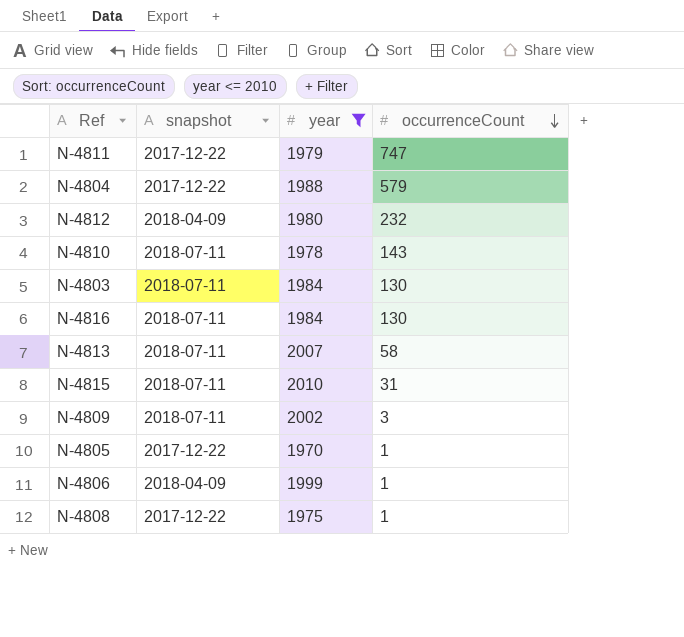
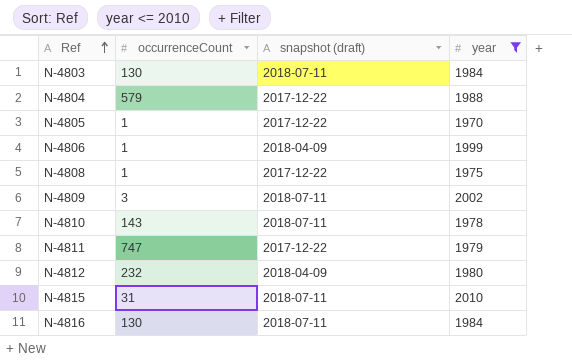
row order: occurrenceCount descending -> Ref ascending
column occurrenceCount | position: 4 -> 2
column name: snapshot -> snapshot (draft)
row N-4813: 2018-07-11 | 2007 | 58 -> none

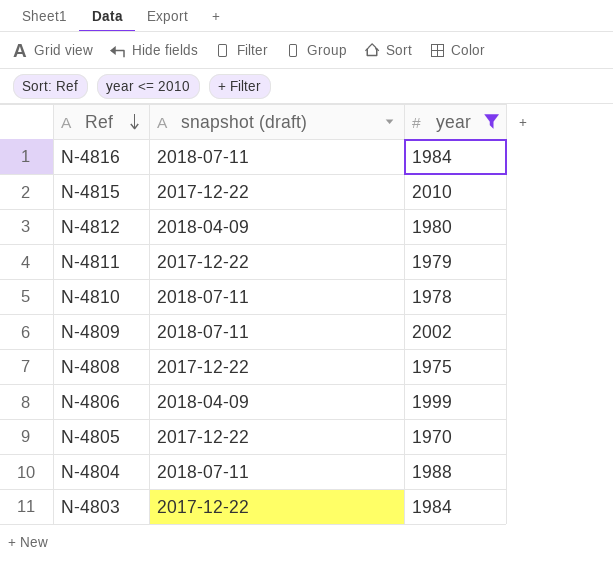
row order: Ref ascending -> Ref descending
column occurrenceCount | position: 2 -> none
N-4815 | snapshot (draft): 2018-07-11 -> 2017-12-22
N-4804 | snapshot (draft): 2017-12-22 -> 2018-07-11
N-4803 | snapshot (draft): 2018-07-11 -> 2017-12-22

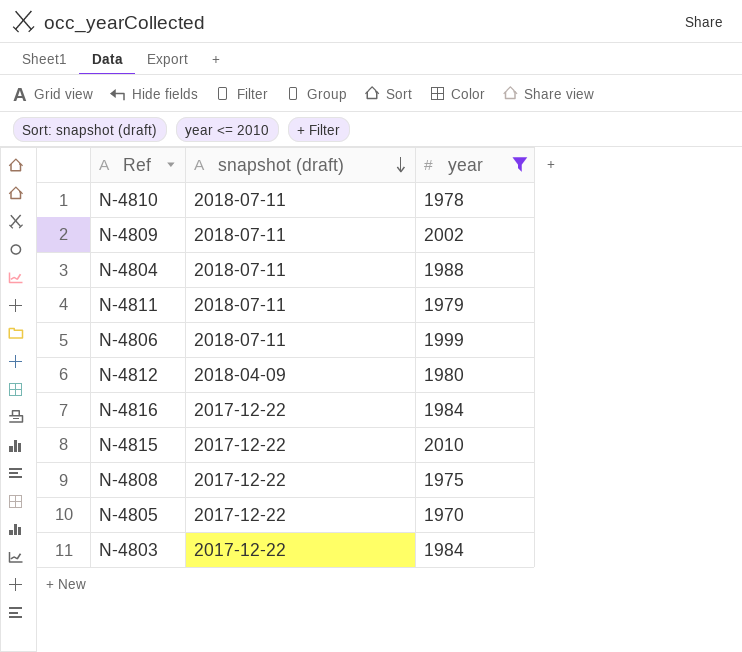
row order: Ref descending -> snapshot (draft) descending
N-4811 | snapshot (draft): 2017-12-22 -> 2018-07-11
N-4806 | snapshot (draft): 2018-04-09 -> 2018-07-11
N-4816 | snapshot (draft): 2018-07-11 -> 2017-12-22

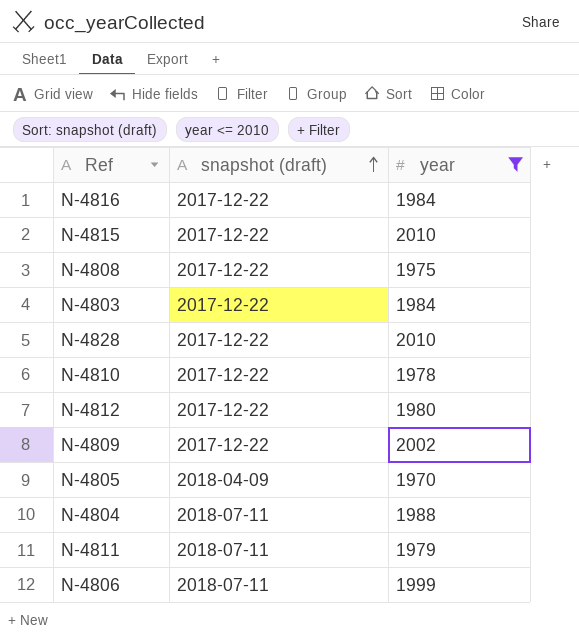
row order: snapshot (draft) descending -> snapshot (draft) ascending
row N-4828: none -> 2017-12-22 | 2010
N-4810 | snapshot (draft): 2018-07-11 -> 2017-12-22
N-4812 | snapshot (draft): 2018-04-09 -> 2017-12-22
N-4809 | snapshot (draft): 2018-07-11 -> 2017-12-22
N-4805 | snapshot (draft): 2017-12-22 -> 2018-04-09

